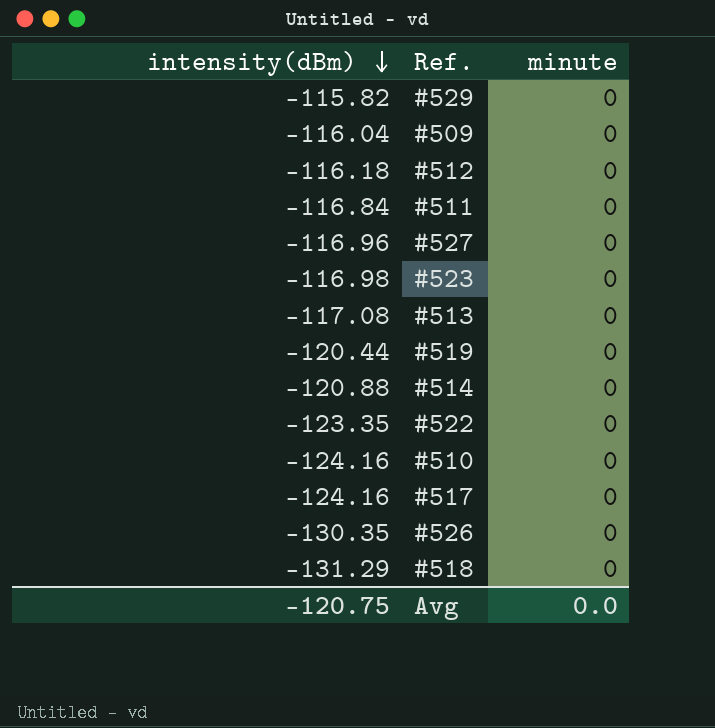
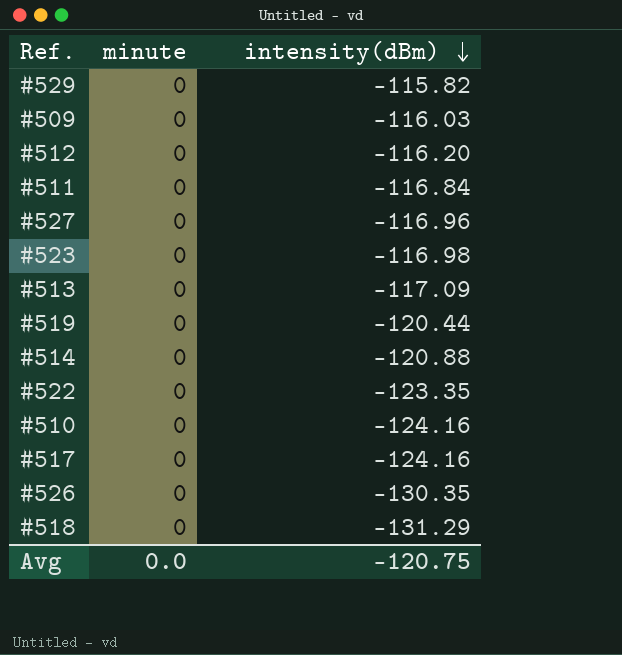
column intensity(dBm) | position: 1 -> 3
#509 | intensity(dBm): -116.04 -> -116.03
#512 | intensity(dBm): -116.18 -> -116.20
#513 | intensity(dBm): -117.08 -> -117.09

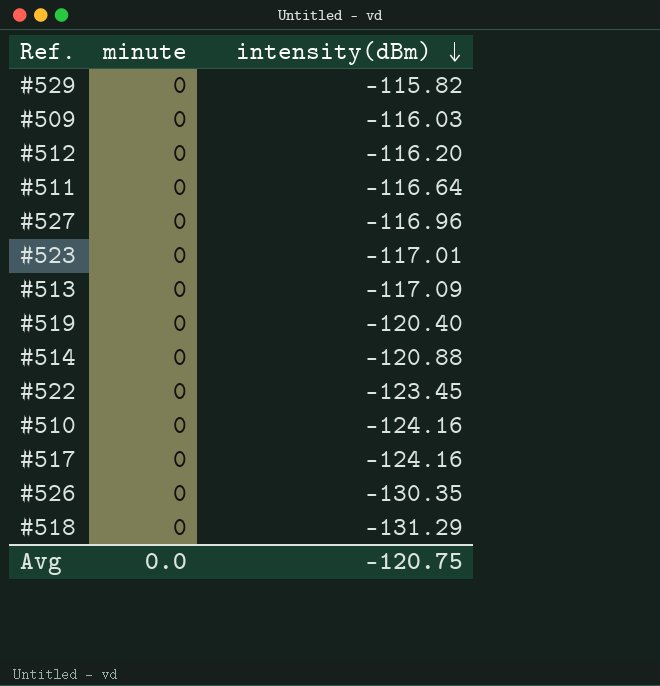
#511 | intensity(dBm): -116.84 -> -116.64
#523 | intensity(dBm): -116.98 -> -117.01
#519 | intensity(dBm): -120.44 -> -120.40
#522 | intensity(dBm): -123.35 -> -123.45

